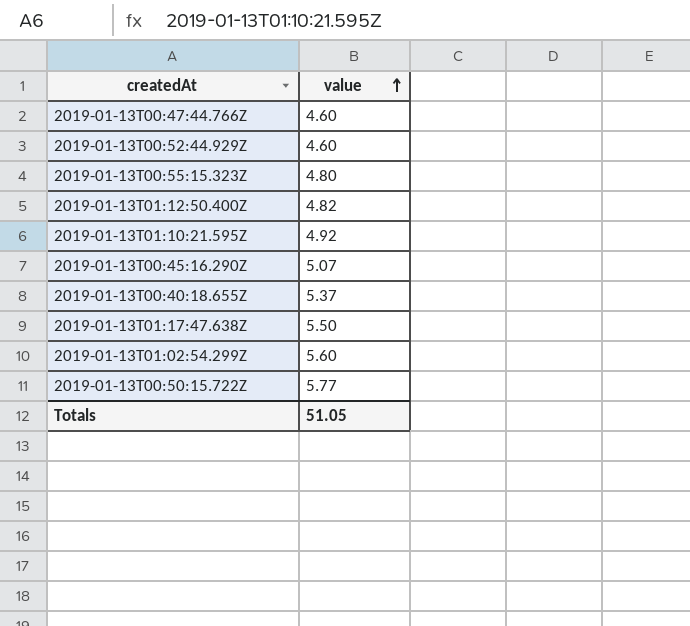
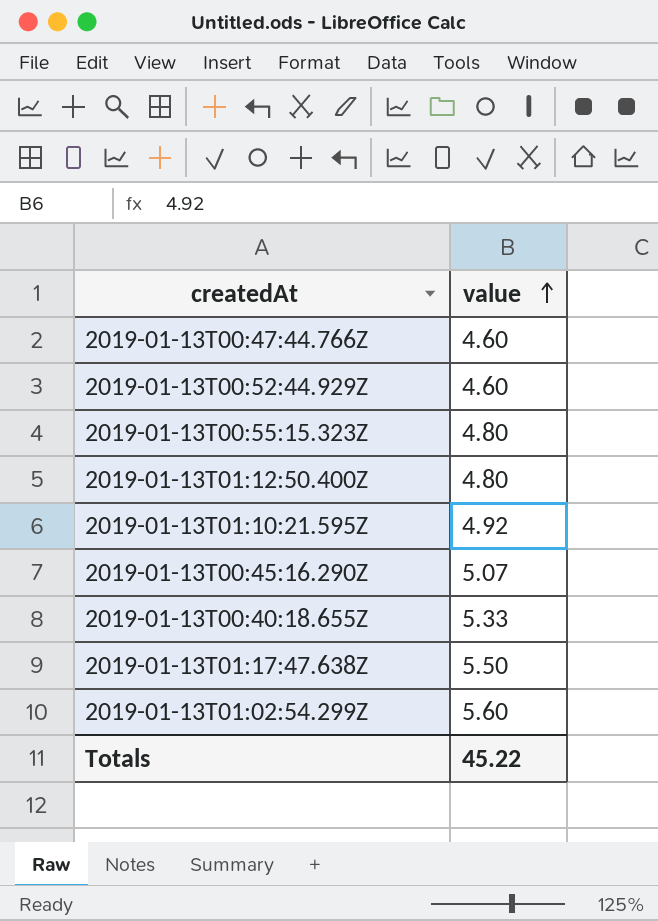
row 2019-01-13T00:50:15.722Z: 5.77 -> none
2019-01-13T01:12:50.400Z | value: 4.82 -> 4.80
2019-01-13T00:40:18.655Z | value: 5.37 -> 5.33
Totals | value: 51.05 -> 45.22

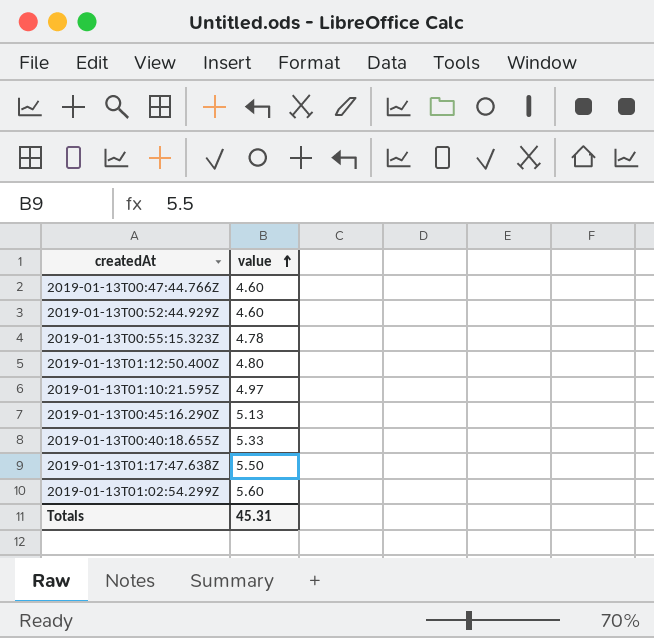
2019-01-13T00:55:15.323Z | value: 4.80 -> 4.78
2019-01-13T01:10:21.595Z | value: 4.92 -> 4.97
2019-01-13T00:45:16.290Z | value: 5.07 -> 5.13
Totals | value: 45.22 -> 45.31

